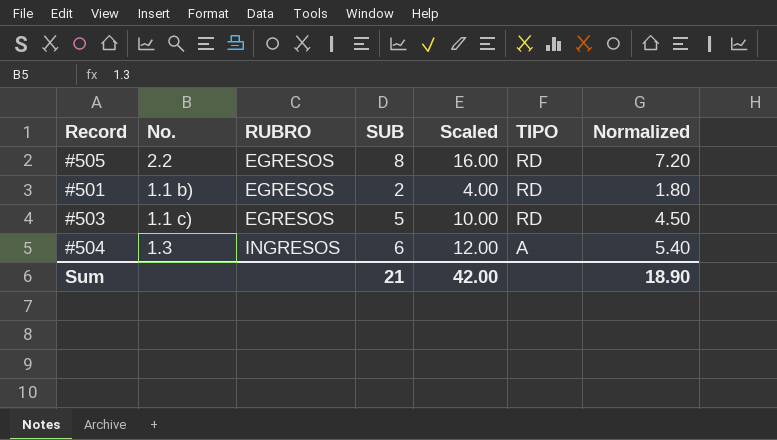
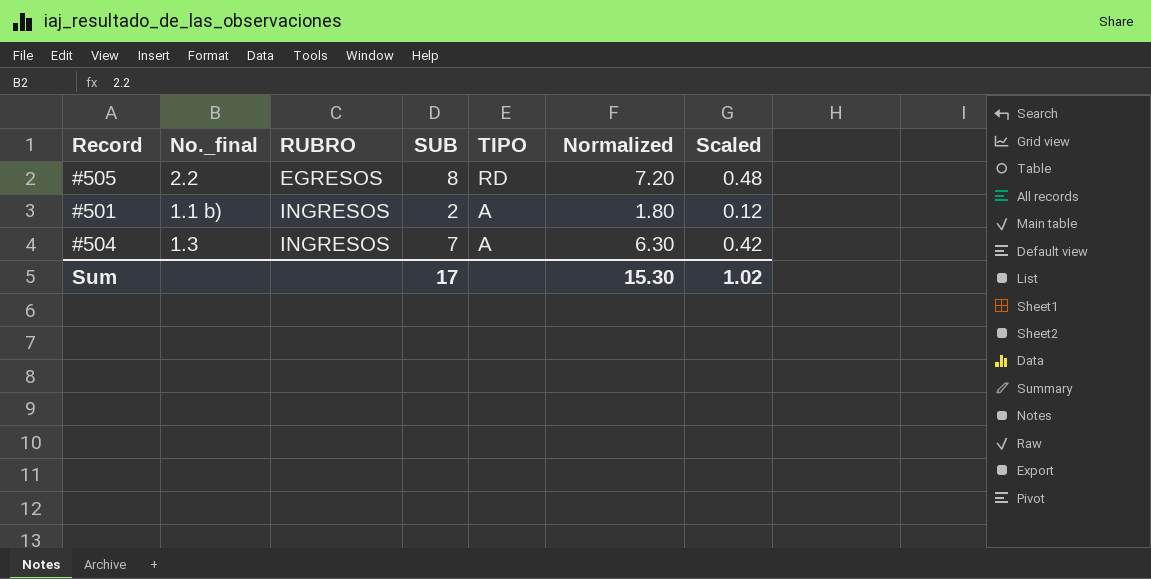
column name: No. -> No._final
column Scaled | formula: [SUB] * 2 -> [SUB] * 0.06
column Scaled | position: 5 -> 7
row #503: 1.1 c) | EGRESOS | 5 | 10.00 | RD | 4.50 -> none
#501 | RUBRO: EGRESOS -> INGRESOS
#501 | TIPO: RD -> A
#504 | SUB: 6 -> 7
#504 | Normalized: 5.40 -> 6.30
Sum | SUB: 21 -> 17
Sum | Normalized: 18.90 -> 15.30
Sum | Scaled: 42.00 -> 1.02

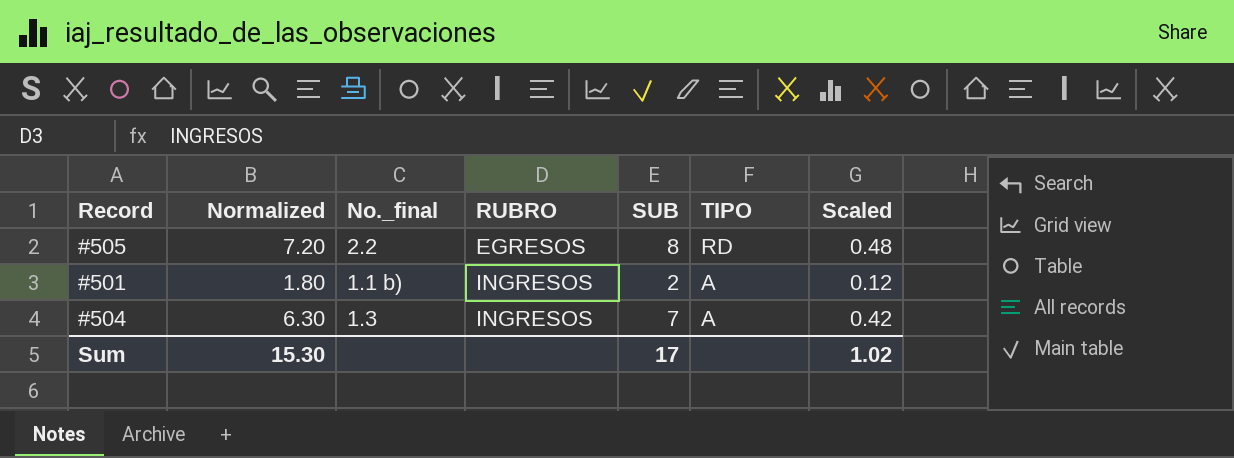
column Normalized | position: 6 -> 2

